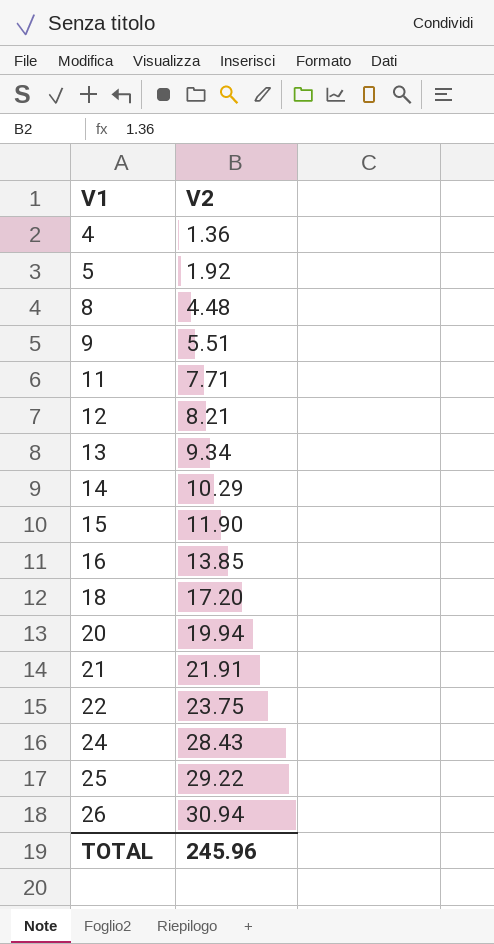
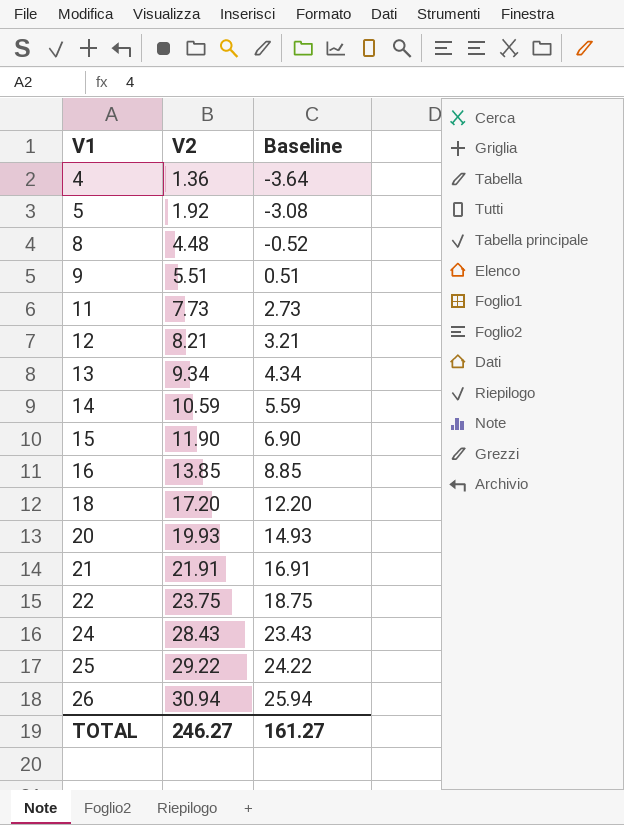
column Baseline | formula: none -> [V2] - 5
11 | V2: 7.71 -> 7.73
14 | V2: 10.29 -> 10.59
20 | V2: 19.94 -> 19.93
TOTAL | V2: 245.96 -> 246.27

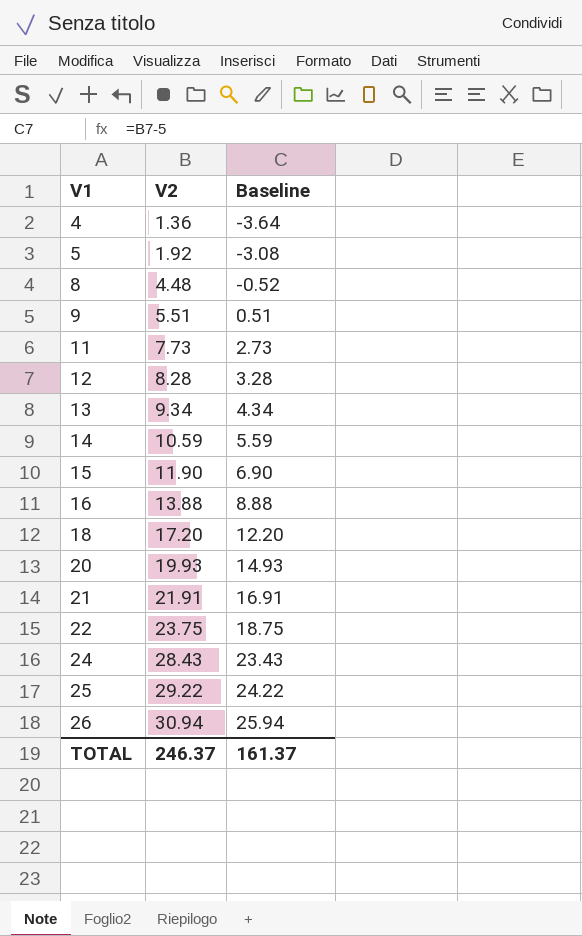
12 | V2: 8.21 -> 8.28
12 | Baseline: 3.21 -> 3.28
16 | V2: 13.85 -> 13.88
16 | Baseline: 8.85 -> 8.88
TOTAL | V2: 246.27 -> 246.37
TOTAL | Baseline: 161.27 -> 161.37

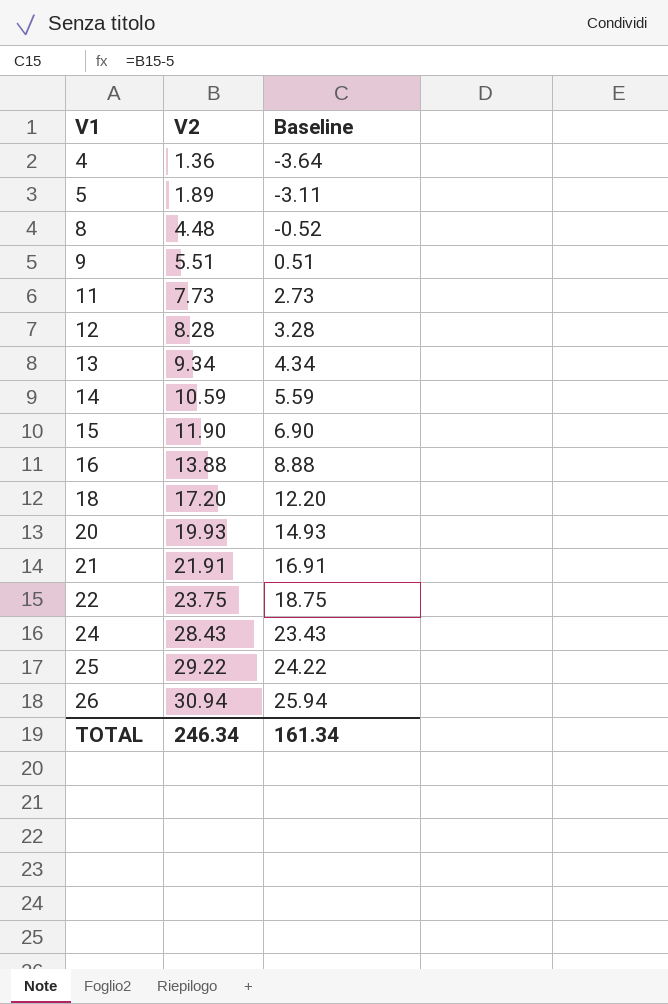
5 | V2: 1.92 -> 1.89
5 | Baseline: -3.08 -> -3.11
TOTAL | V2: 246.37 -> 246.34
TOTAL | Baseline: 161.37 -> 161.34

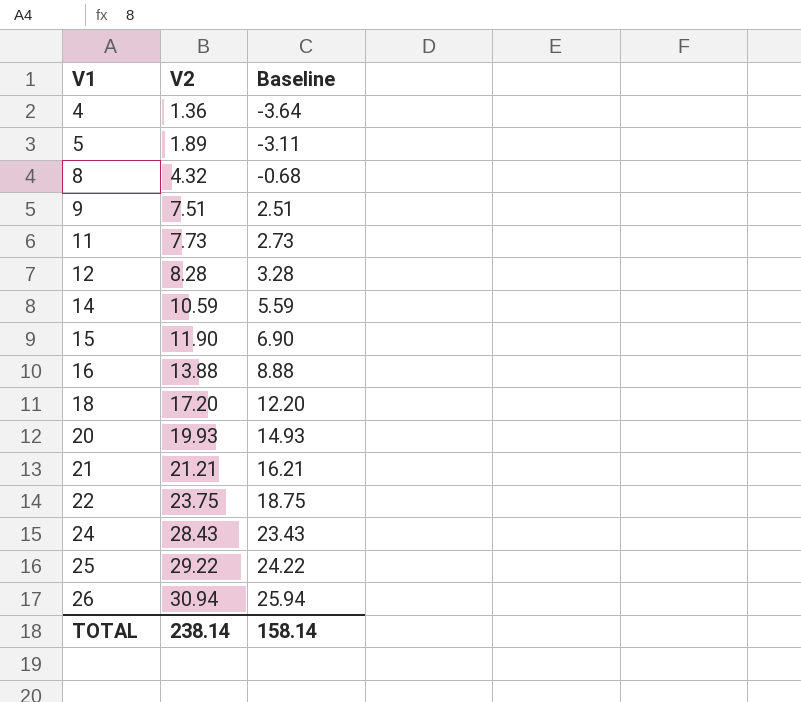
row 13: 9.34 | 4.34 -> none
8 | V2: 4.48 -> 4.32
8 | Baseline: -0.52 -> -0.68
9 | V2: 5.51 -> 7.51
9 | Baseline: 0.51 -> 2.51
21 | V2: 21.91 -> 21.21
21 | Baseline: 16.91 -> 16.21
TOTAL | V2: 246.34 -> 238.14
TOTAL | Baseline: 161.34 -> 158.14

